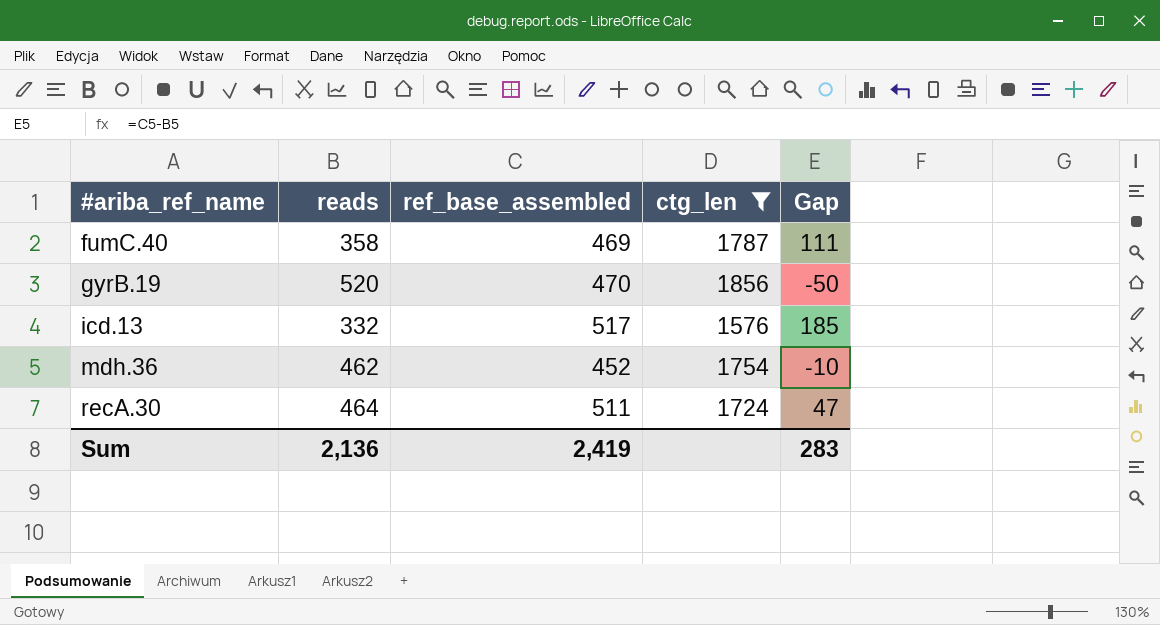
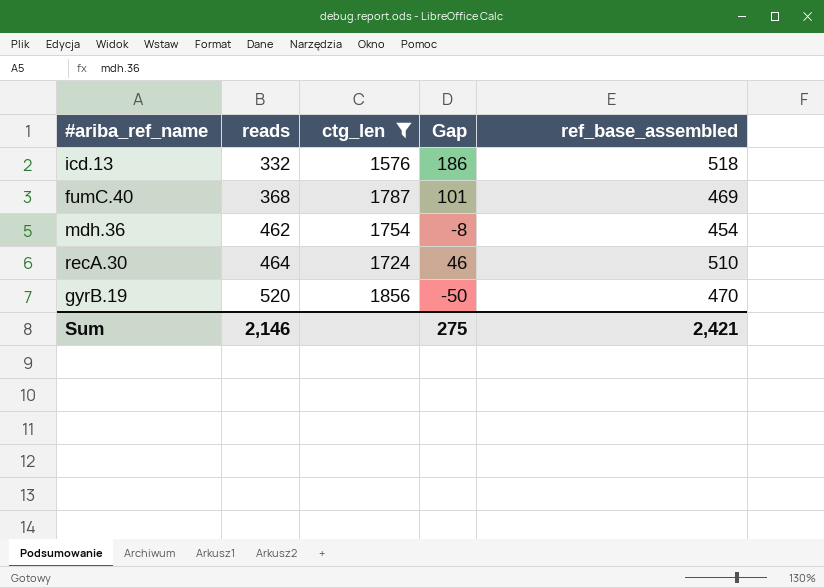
row order: #ariba_ref_name ascending -> reads ascending
column ref_base_assembled | position: 3 -> 5
icd.13 | Gap: 185 -> 186
icd.13 | ref_base_assembled: 517 -> 518
fumC.40 | reads: 358 -> 368
fumC.40 | Gap: 111 -> 101
mdh.36 | Gap: -10 -> -8
mdh.36 | ref_base_assembled: 452 -> 454
recA.30 | Gap: 47 -> 46
recA.30 | ref_base_assembled: 511 -> 510
Sum | reads: 2,136 -> 2,146
Sum | Gap: 283 -> 275
Sum | ref_base_assembled: 2,419 -> 2,421

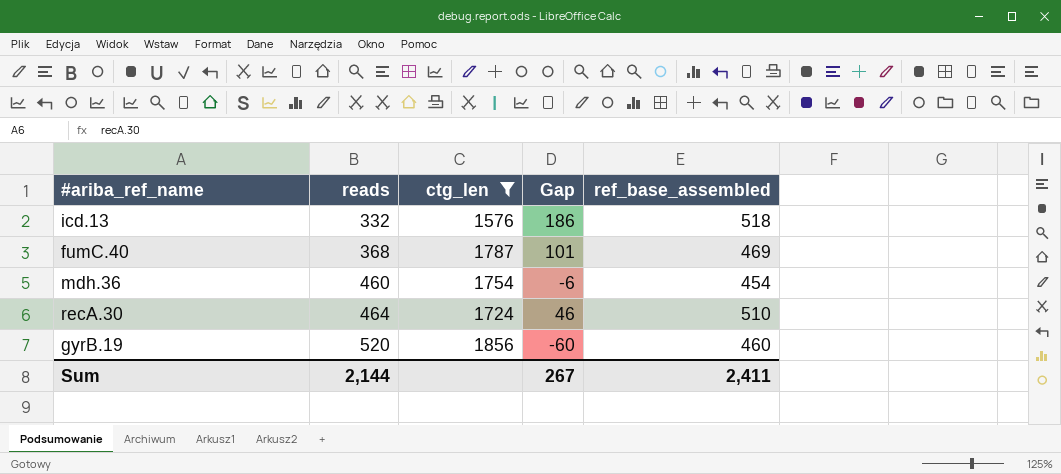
mdh.36 | reads: 462 -> 460
mdh.36 | Gap: -8 -> -6
gyrB.19 | Gap: -50 -> -60
gyrB.19 | ref_base_assembled: 470 -> 460
Sum | reads: 2,146 -> 2,144
Sum | Gap: 275 -> 267
Sum | ref_base_assembled: 2,421 -> 2,411

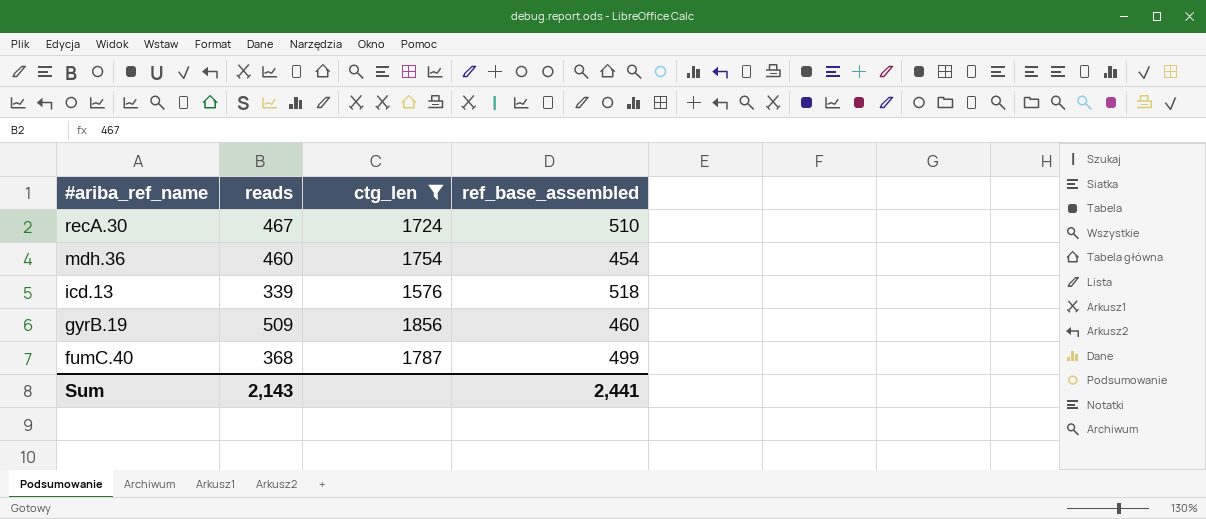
row order: reads ascending -> #ariba_ref_name descending
column Gap | formula: [ref_base_assembled] - [reads] -> none
recA.30 | reads: 464 -> 467
icd.13 | reads: 332 -> 339
gyrB.19 | reads: 520 -> 509
fumC.40 | ref_base_assembled: 469 -> 499
Sum | reads: 2,144 -> 2,143
Sum | ref_base_assembled: 2,411 -> 2,441

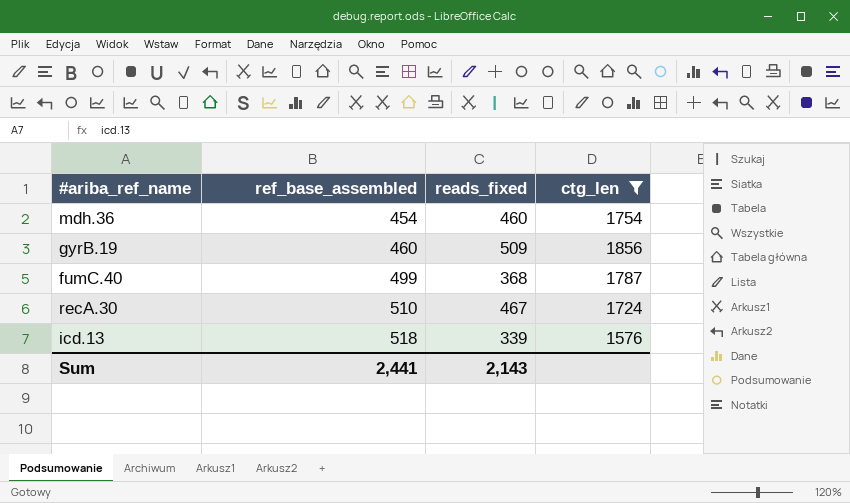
row order: #ariba_ref_name descending -> ref_base_assembled ascending
column ref_base_assembled | position: 4 -> 2
column name: reads -> reads_fixed

